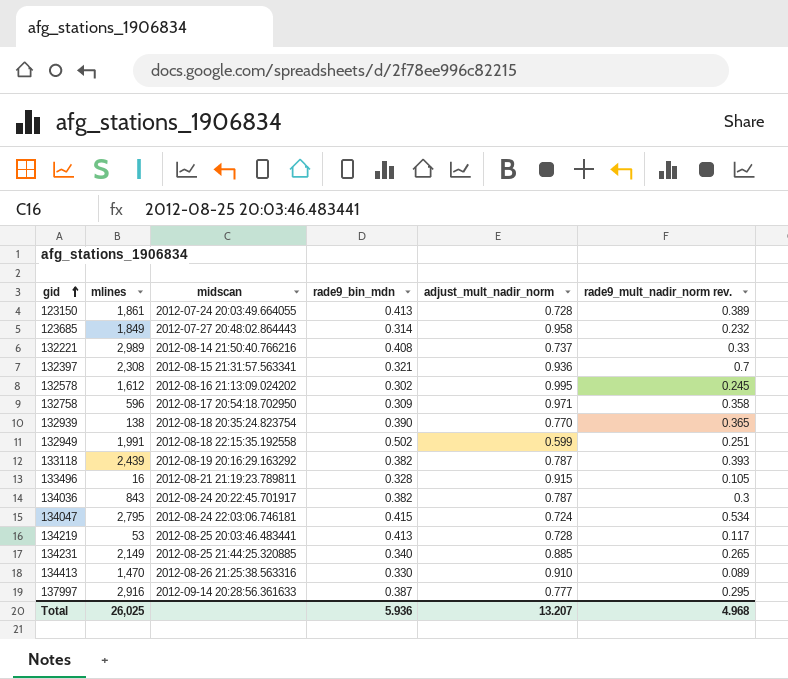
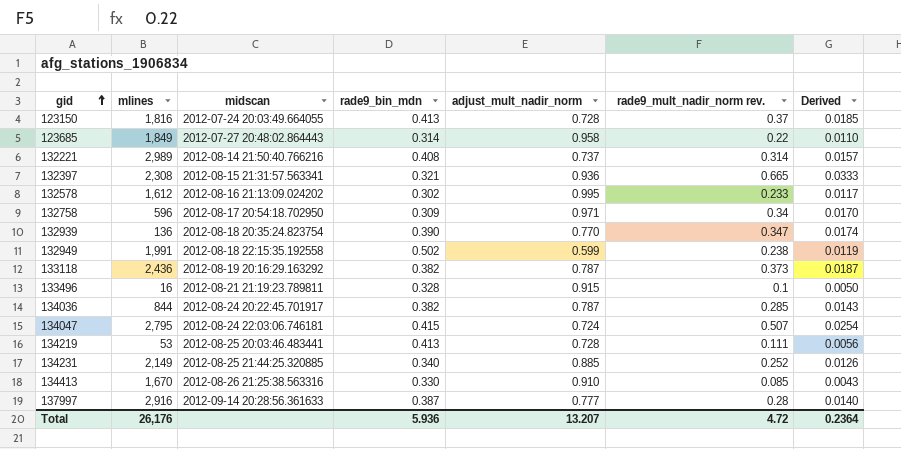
column Derived | formula: none -> [rade9_mult_nadir_norm rev.] * 0.05
123150 | mlines: 1,861 -> 1,816
123150 | rade9_mult_nadir_norm rev.: 0.389 -> 0.37
123685 | rade9_mult_nadir_norm rev.: 0.232 -> 0.22
132221 | rade9_mult_nadir_norm rev.: 0.33 -> 0.314
132397 | rade9_mult_nadir_norm rev.: 0.7 -> 0.665
132578 | rade9_mult_nadir_norm rev.: 0.245 -> 0.233
132758 | rade9_mult_nadir_norm rev.: 0.358 -> 0.34
132939 | mlines: 138 -> 136
132939 | rade9_mult_nadir_norm rev.: 0.365 -> 0.347
132949 | rade9_mult_nadir_norm rev.: 0.251 -> 0.238
133118 | mlines: 2,439 -> 2,436
133118 | rade9_mult_nadir_norm rev.: 0.393 -> 0.373
133496 | rade9_mult_nadir_norm rev.: 0.105 -> 0.1
134036 | mlines: 843 -> 844
134036 | rade9_mult_nadir_norm rev.: 0.3 -> 0.285
134047 | rade9_mult_nadir_norm rev.: 0.534 -> 0.507
134219 | rade9_mult_nadir_norm rev.: 0.117 -> 0.111
134231 | rade9_mult_nadir_norm rev.: 0.265 -> 0.252
134413 | mlines: 1,470 -> 1,670
134413 | rade9_mult_nadir_norm rev.: 0.089 -> 0.085
137997 | rade9_mult_nadir_norm rev.: 0.295 -> 0.28
Total | mlines: 26,025 -> 26,176
Total | rade9_mult_nadir_norm rev.: 4.968 -> 4.72

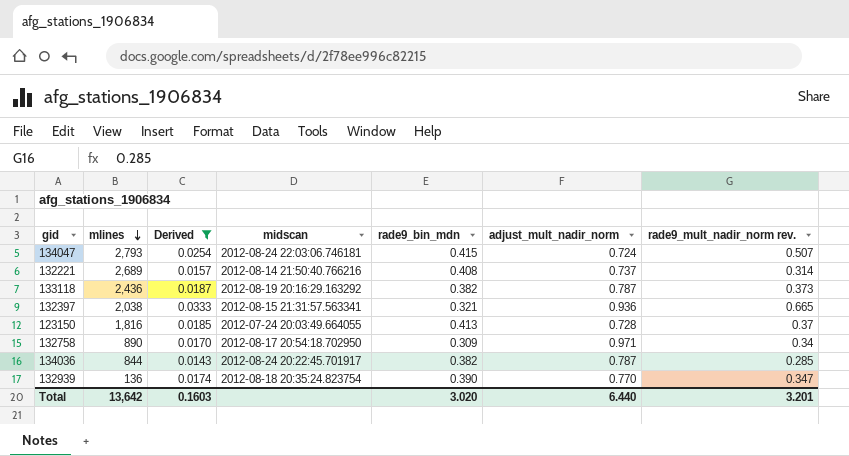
filter: none -> Derived >= 0.0143
row order: gid ascending -> mlines descending
column Derived | position: 7 -> 3
134047 | mlines: 2,795 -> 2,793
132221 | mlines: 2,989 -> 2,689
132397 | mlines: 2,308 -> 2,038
132758 | mlines: 596 -> 890
Total | mlines: 26,176 -> 13,642
Total | Derived: 0.2364 -> 0.1603
Total | rade9_bin_mdn: 5.936 -> 3.020
Total | adjust_mult_nadir_norm: 13.207 -> 6.440
Total | rade9_mult_nadir_norm rev.: 4.72 -> 3.201

